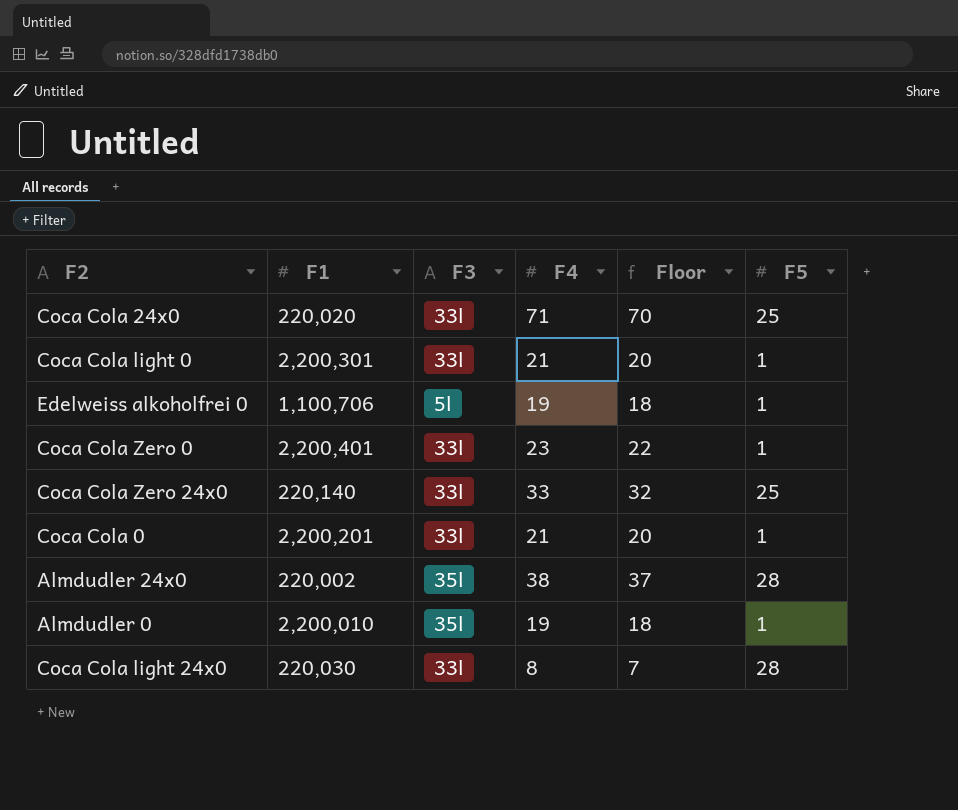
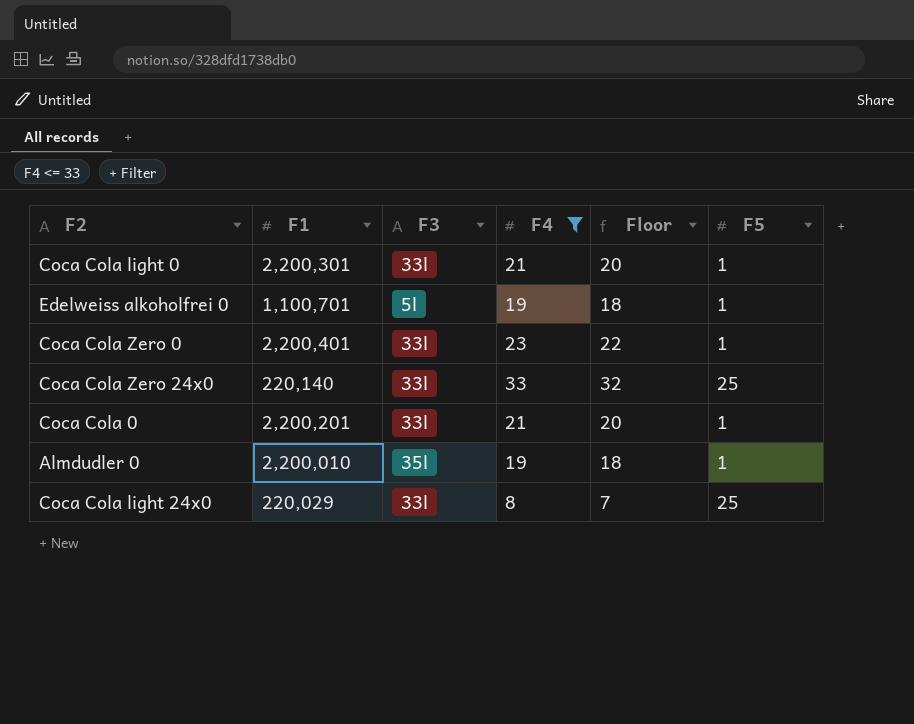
filter: none -> F4 <= 33
Edelweiss alkoholfrei 0 | F1: 1,100,706 -> 1,100,701
Coca Cola light 24x0 | F1: 220,030 -> 220,029
Coca Cola light 24x0 | F5: 28 -> 25

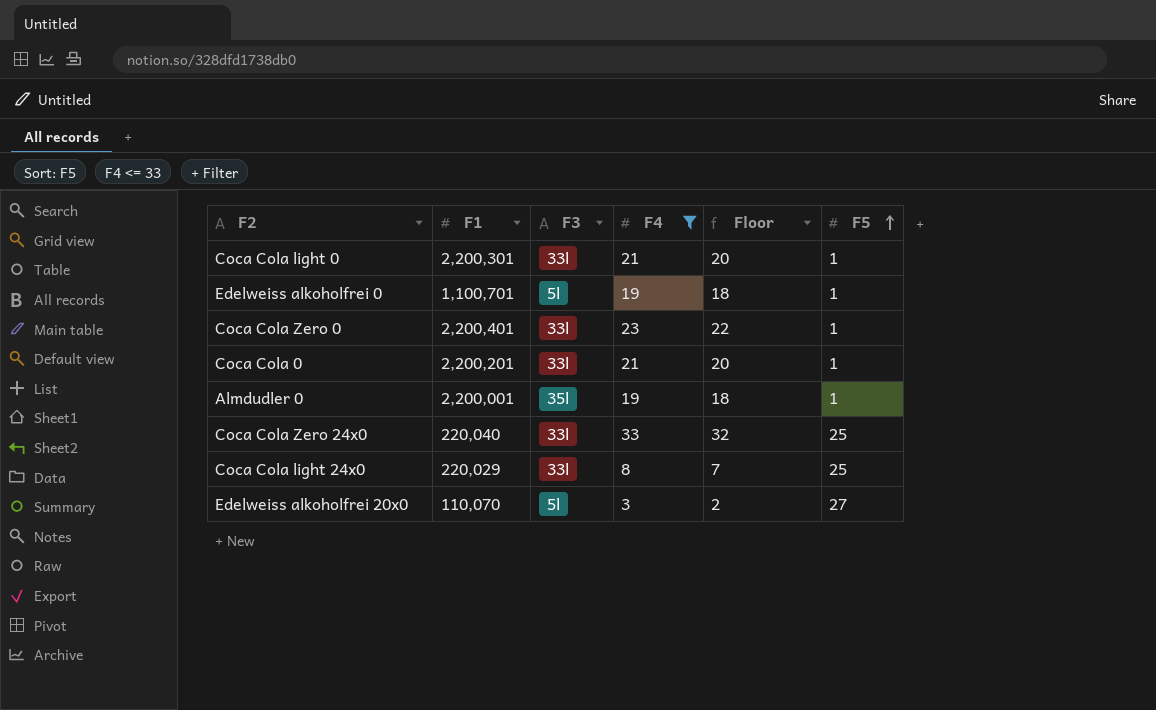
row order: none -> F5 ascending
Almdudler 0 | F1: 2,200,010 -> 2,200,001
Coca Cola Zero 24x0 | F1: 220,140 -> 220,040
row Edelweiss alkoholfrei 20x0: none -> 110,070 | 5l | 3 | 2 | 27

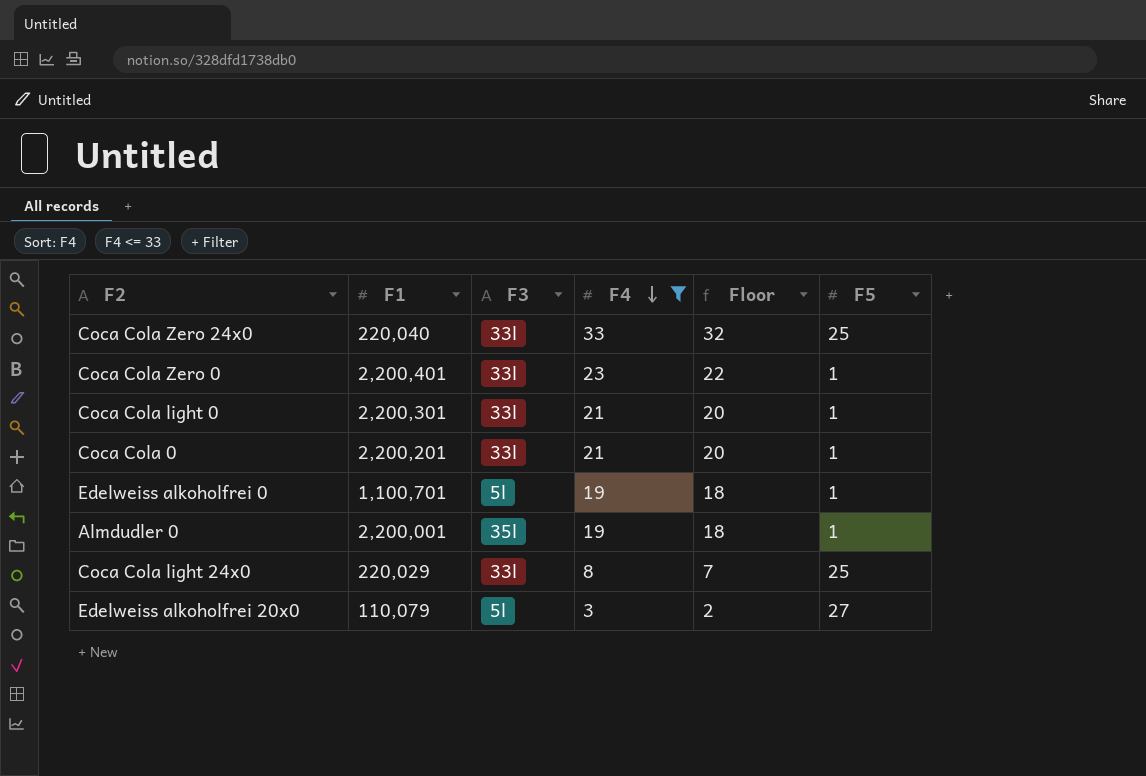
row order: F5 ascending -> F4 descending
Edelweiss alkoholfrei 20x0 | F1: 110,070 -> 110,079

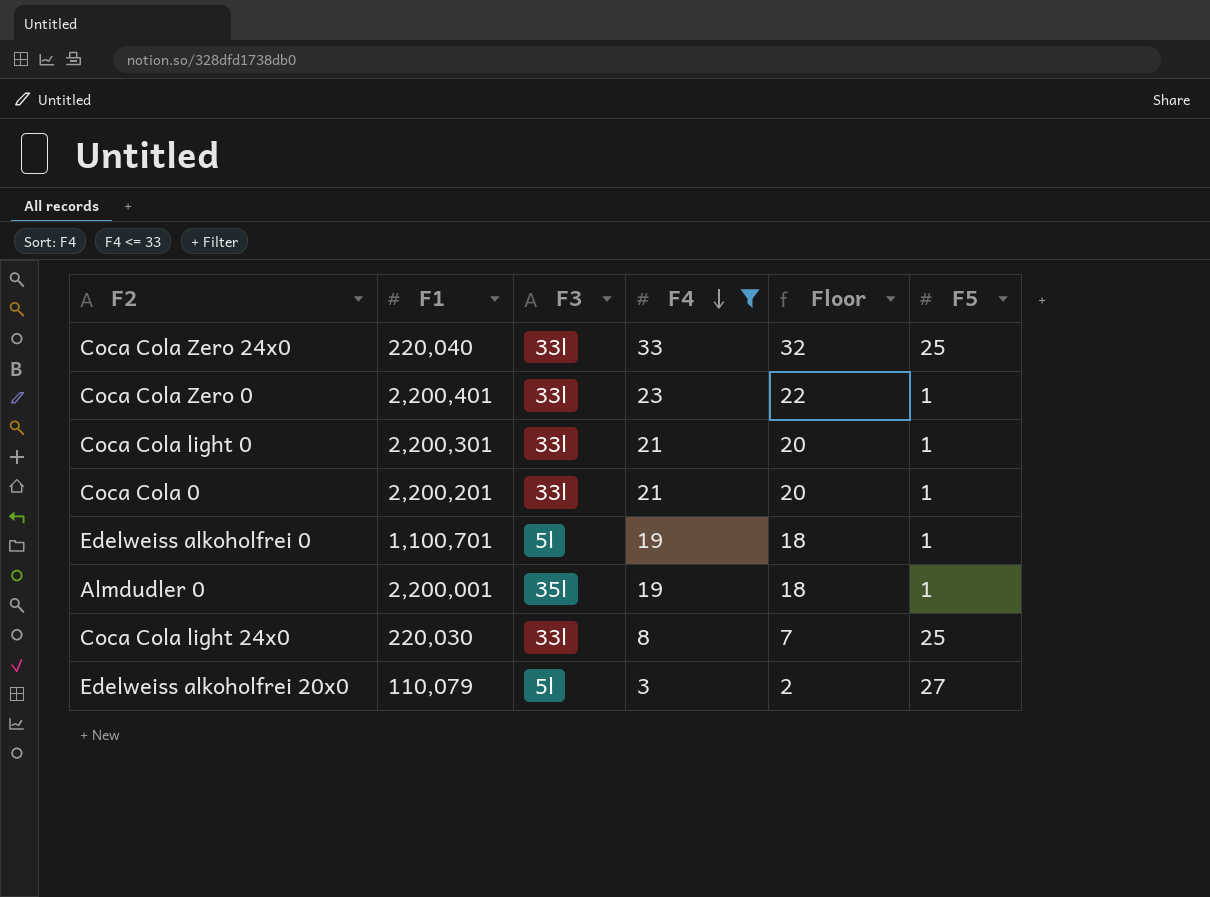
Coca Cola light 24x0 | F1: 220,029 -> 220,030

